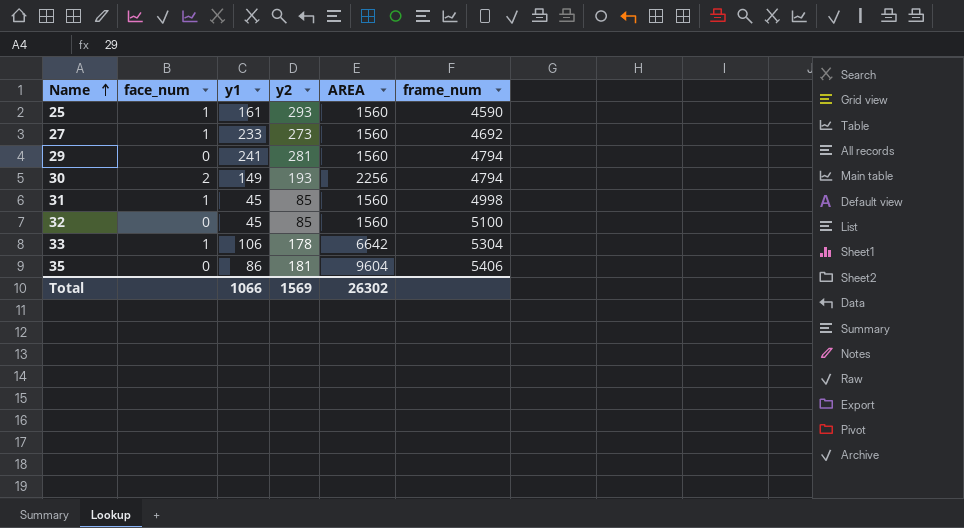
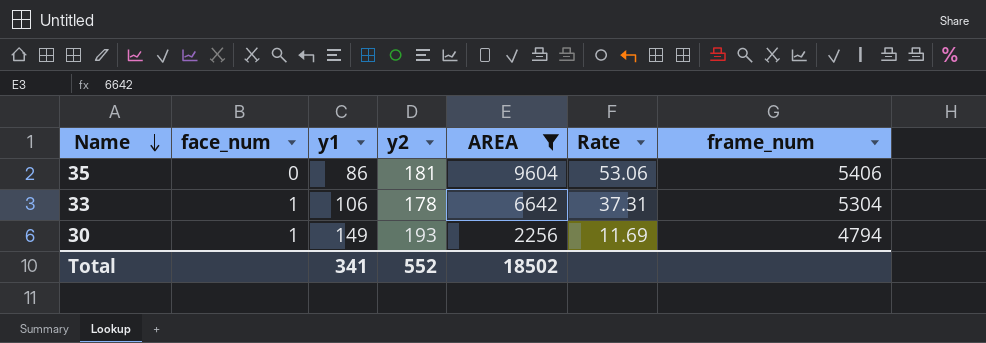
filter: none -> AREA != 1560
row order: Name ascending -> Name descending
column Rate | formula: none -> [AREA] / [y2]
30 | face_num: 2 -> 1
Total | y1: 1066 -> 341
Total | y2: 1569 -> 552
Total | AREA: 26302 -> 18502

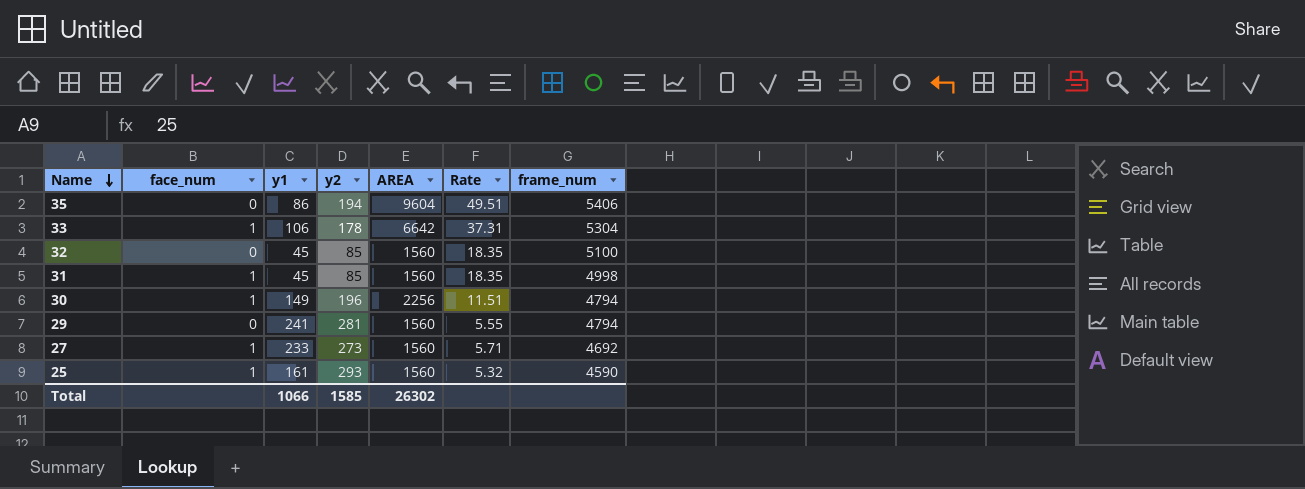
filter: AREA != 1560 -> none
35 | y2: 181 -> 194
35 | Rate: 53.06 -> 49.51
30 | y2: 193 -> 196
30 | Rate: 11.69 -> 11.51
Total | y1: 341 -> 1066
Total | y2: 552 -> 1585
Total | AREA: 18502 -> 26302

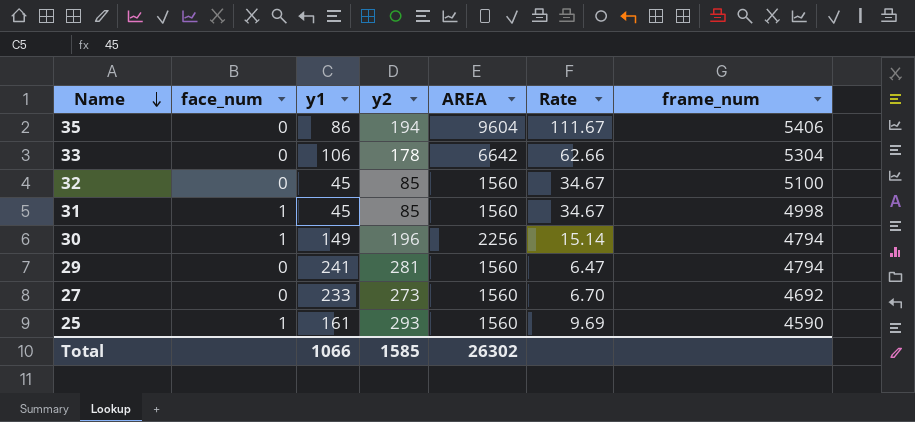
column Rate | formula: [AREA] / [y2] -> [AREA] / [y1]
33 | face_num: 1 -> 0
27 | face_num: 1 -> 0

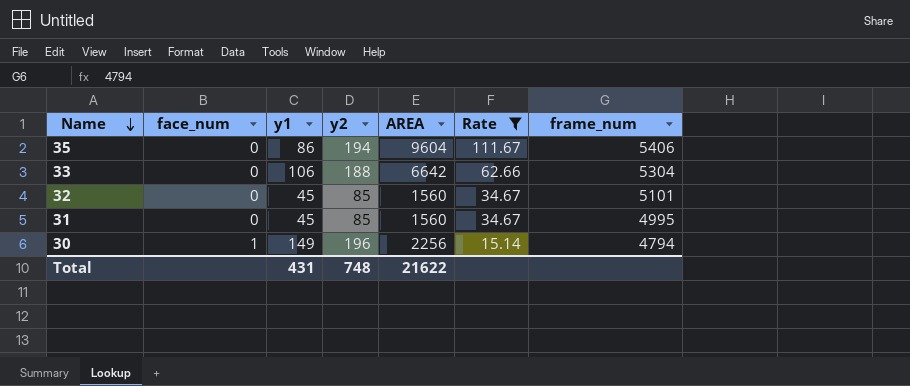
filter: none -> Rate >= 15.14
33 | y2: 178 -> 188
32 | frame_num: 5100 -> 5101
31 | face_num: 1 -> 0
31 | frame_num: 4998 -> 4995
Total | y1: 1066 -> 431
Total | y2: 1585 -> 748
Total | AREA: 26302 -> 21622

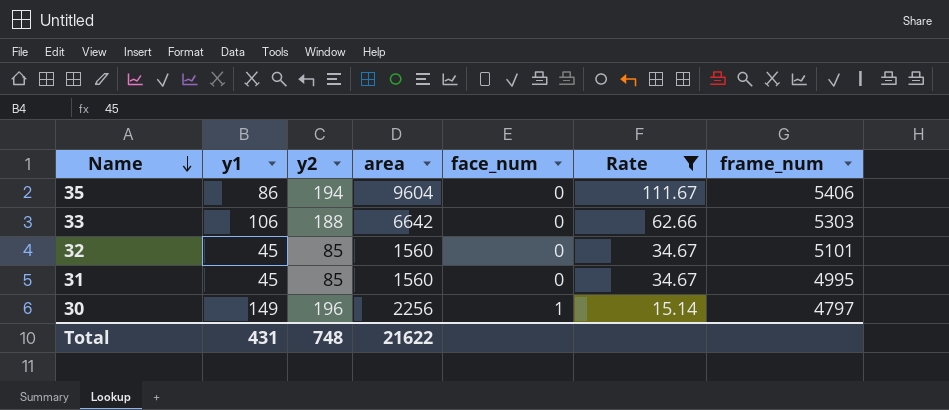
column name: AREA -> area
column face_num | position: 2 -> 5
33 | frame_num: 5304 -> 5303
30 | frame_num: 4794 -> 4797

